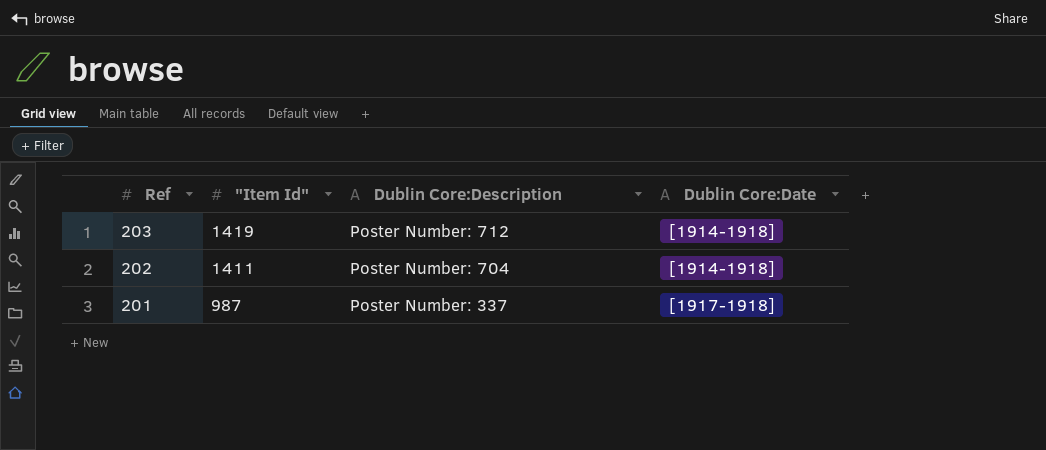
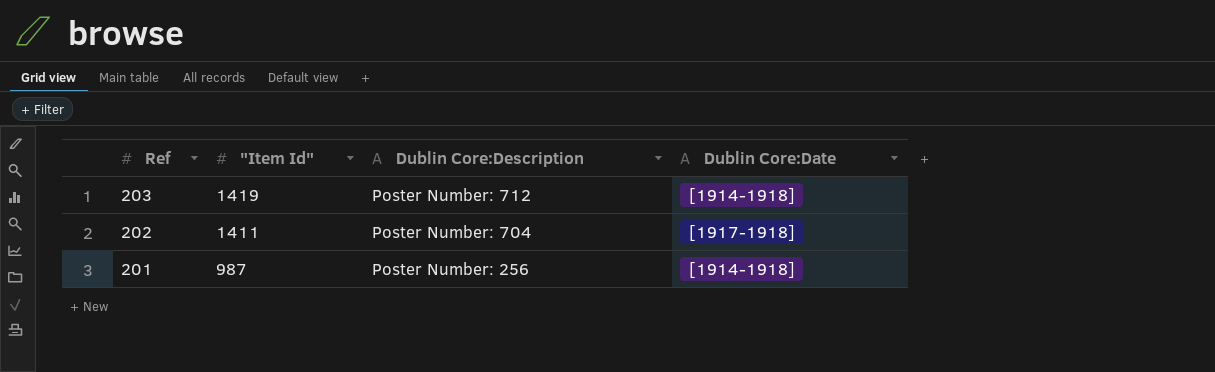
202 | Dublin Core:Date: [1914-1918] -> [1917-1918]
201 | Dublin Core:Description: Poster Number: 337 -> Poster Number: 256
201 | Dublin Core:Date: [1917-1918] -> [1914-1918]

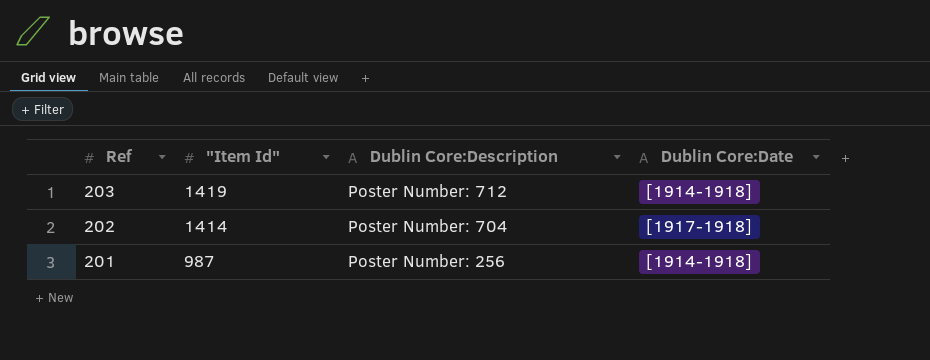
202 | "Item Id": 1411 -> 1414

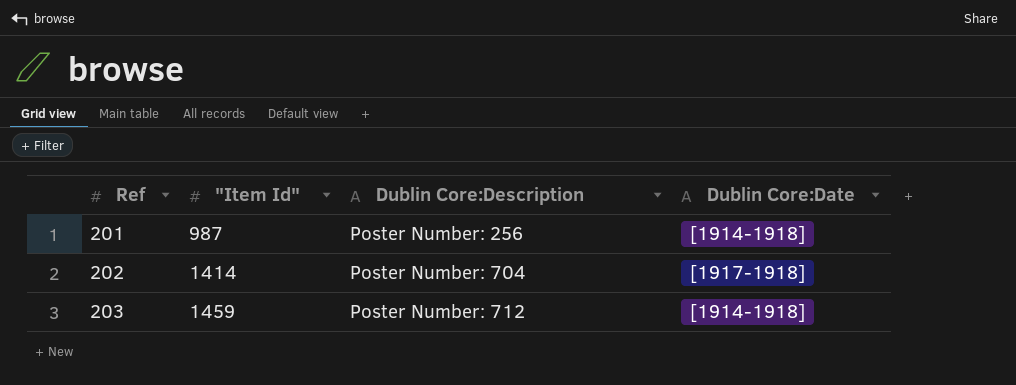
row order: Ref descending -> Ref ascending
203 | "Item Id": 1419 -> 1459

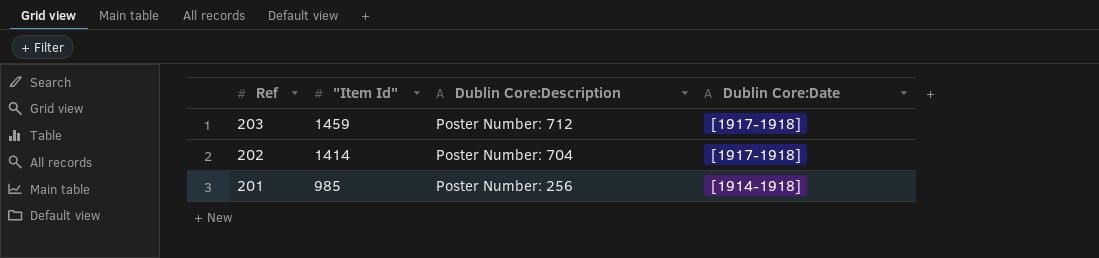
row order: Ref ascending -> Ref descending
203 | Dublin Core:Date: [1914-1918] -> [1917-1918]
201 | "Item Id": 987 -> 985

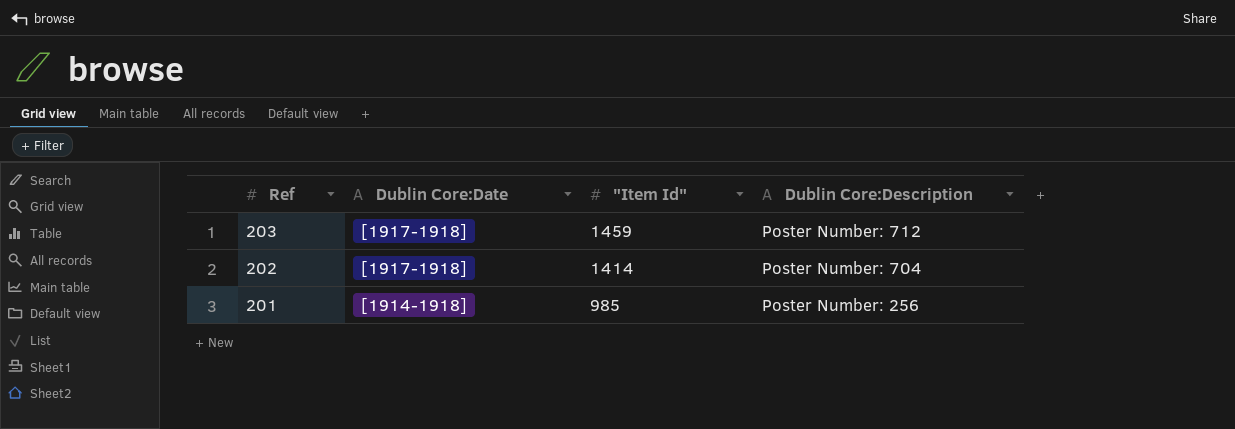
column Dublin Core:Date | position: 4 -> 2

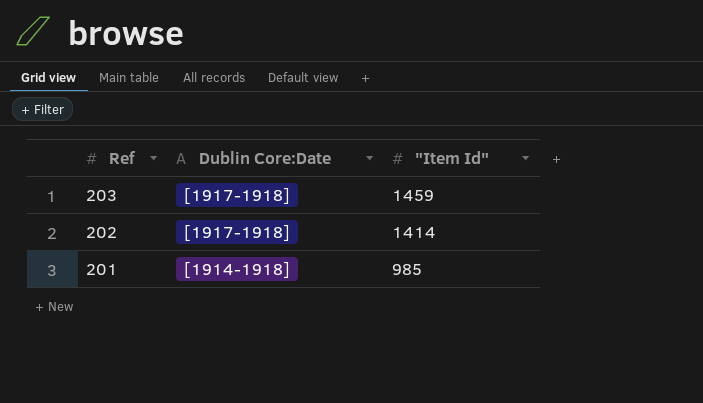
column Dublin Core:Description | position: 4 -> none

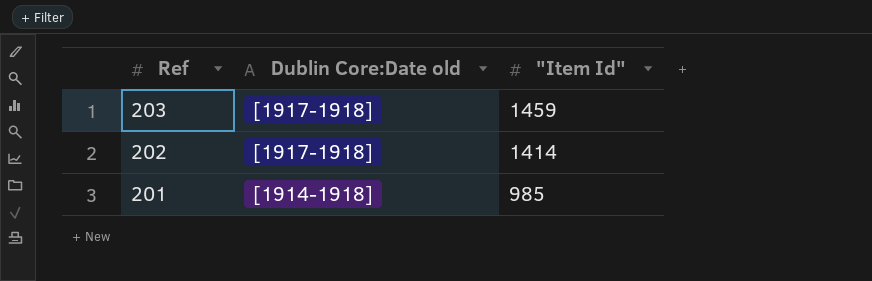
column name: Dublin Core:Date -> Dublin Core:Date old

